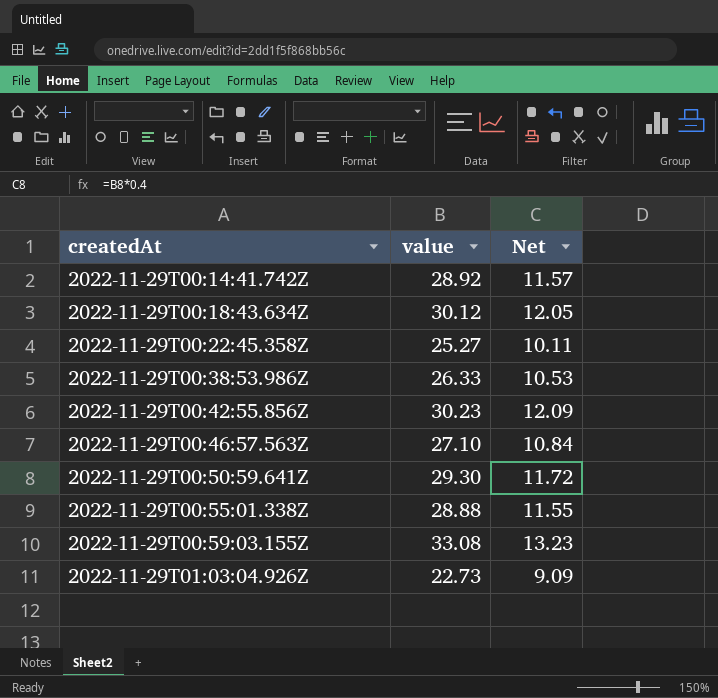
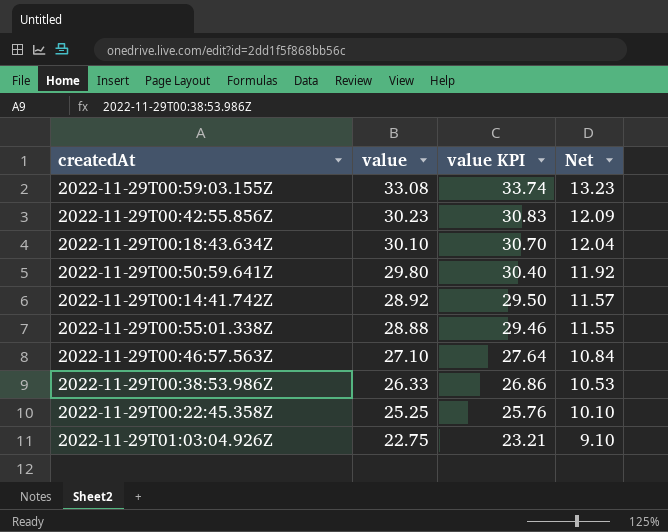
row order: createdAt ascending -> value descending
column value KPI | formula: none -> [value] * 1.02
2022-11-29T00:18:43.634Z | value: 30.12 -> 30.10
2022-11-29T00:18:43.634Z | Net: 12.05 -> 12.04
2022-11-29T00:50:59.641Z | value: 29.30 -> 29.80
2022-11-29T00:50:59.641Z | Net: 11.72 -> 11.92
2022-11-29T00:22:45.358Z | value: 25.27 -> 25.25
2022-11-29T00:22:45.358Z | Net: 10.11 -> 10.10
2022-11-29T01:03:04.926Z | value: 22.73 -> 22.75
2022-11-29T01:03:04.926Z | Net: 9.09 -> 9.10

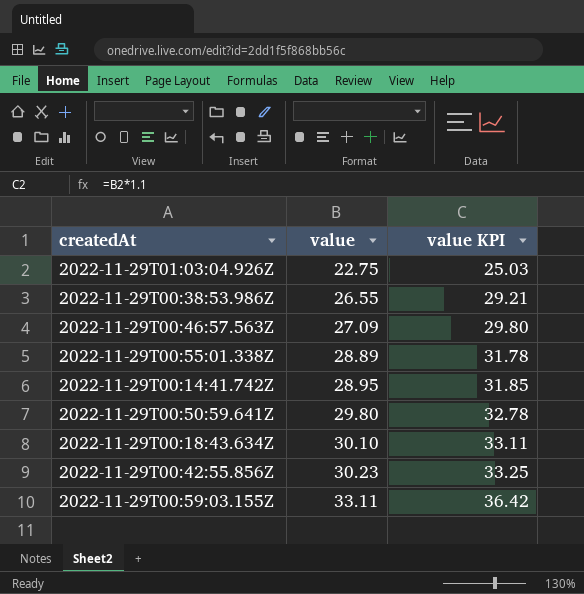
row order: value descending -> value ascending
column Net | formula: [value] * 0.4 -> none
column value KPI | formula: [value] * 1.02 -> [value] * 1.1
row 2022-11-29T00:22:45.358Z: 25.25 | 25.76 | 10.10 -> none
2022-11-29T00:38:53.986Z | value: 26.33 -> 26.55
2022-11-29T00:46:57.563Z | value: 27.10 -> 27.09
2022-11-29T00:55:01.338Z | value: 28.88 -> 28.89
2022-11-29T00:14:41.742Z | value: 28.92 -> 28.95
2022-11-29T00:59:03.155Z | value: 33.08 -> 33.11

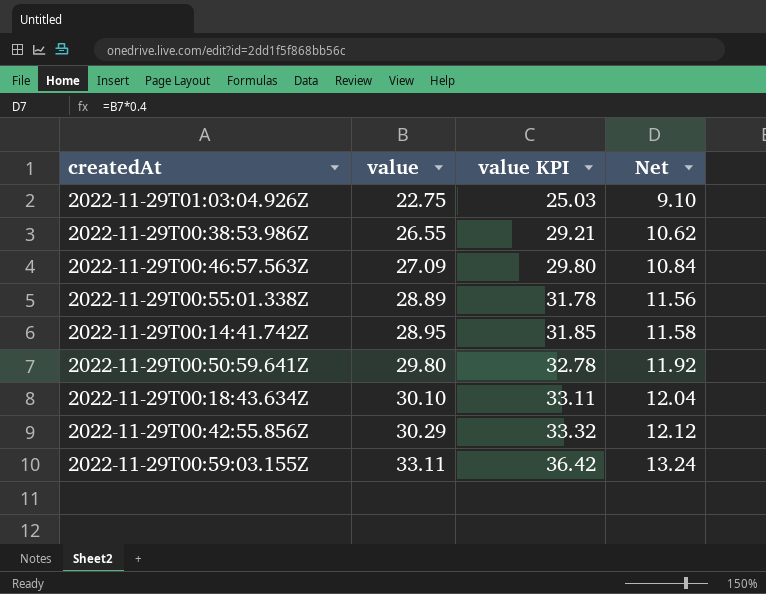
column Net | formula: none -> [value] * 0.4
2022-11-29T00:42:55.856Z | value: 30.23 -> 30.29
2022-11-29T00:42:55.856Z | value KPI: 33.25 -> 33.32

